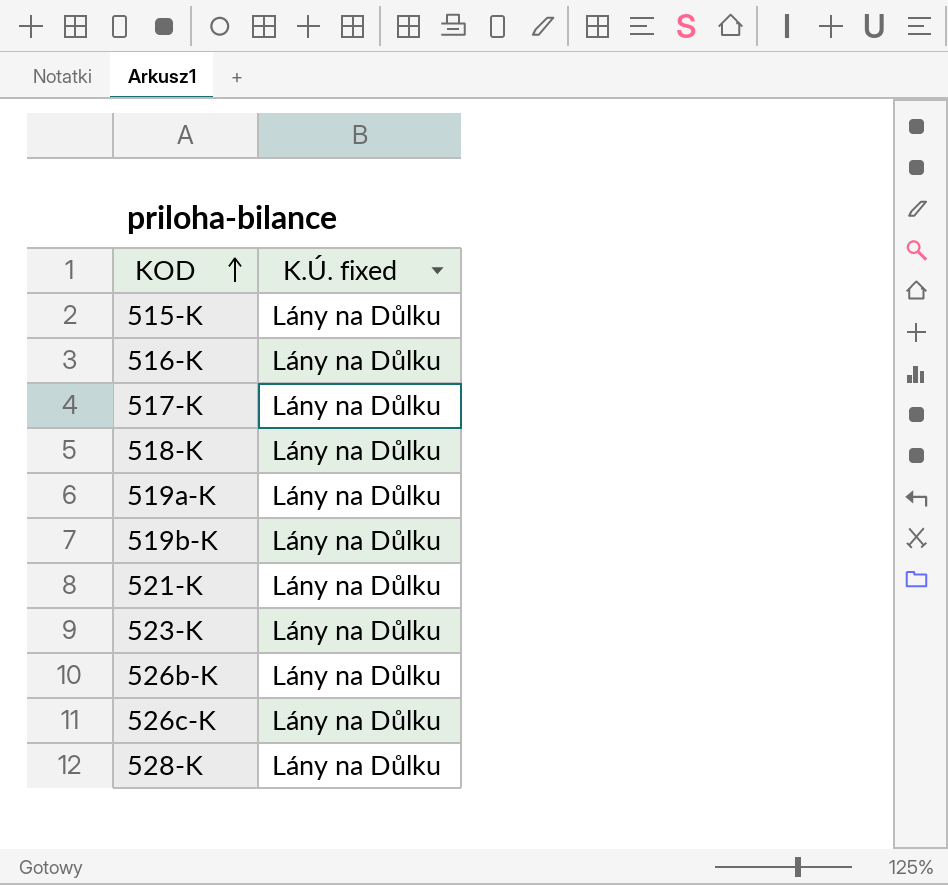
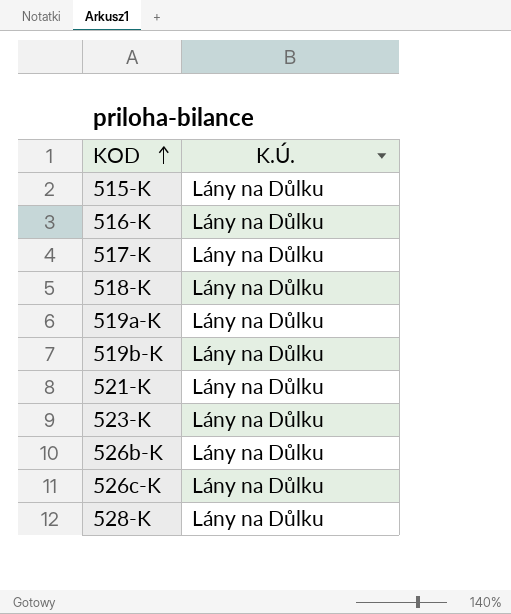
column name: K.Ú. fixed -> K.Ú.

